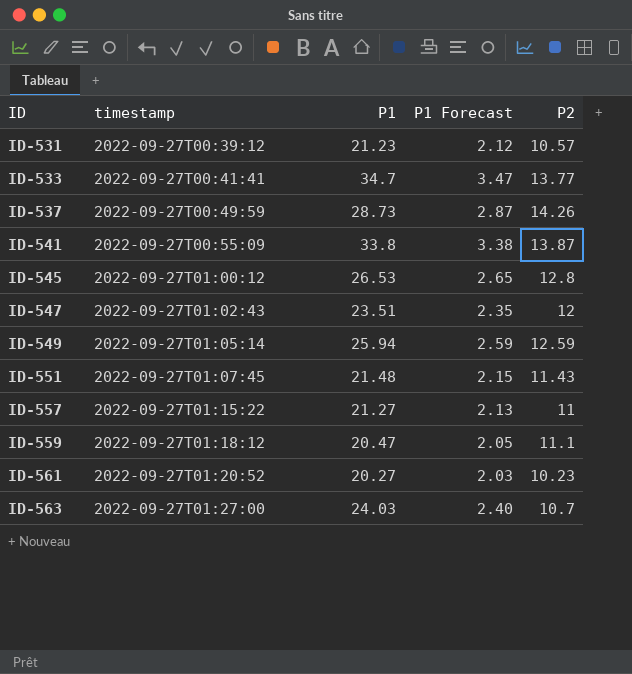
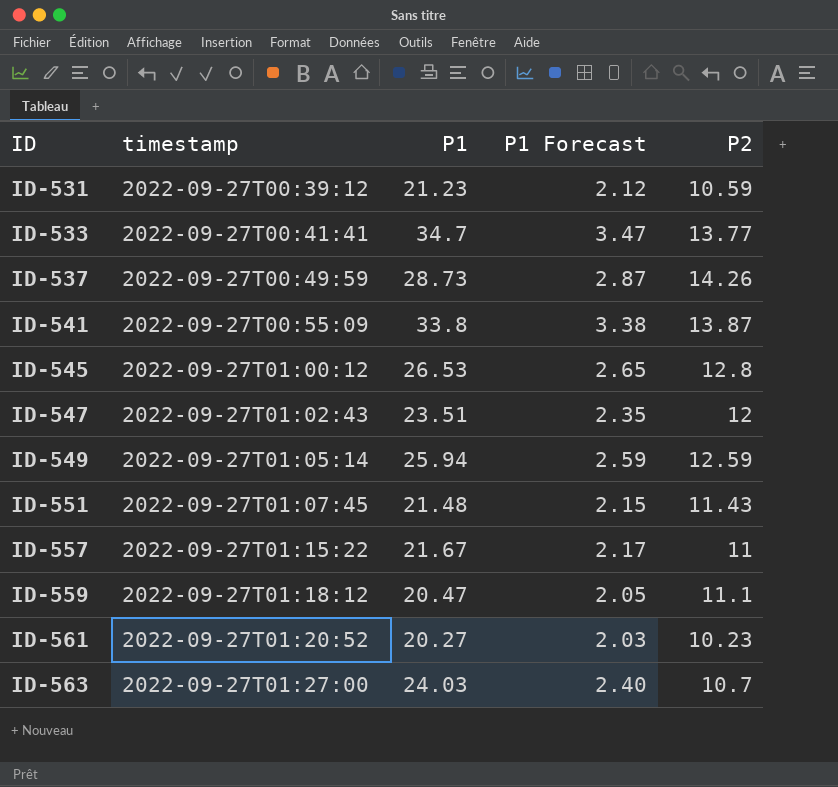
ID-531 | P2: 10.57 -> 10.59
ID-557 | P1: 21.27 -> 21.67
ID-557 | P1 Forecast: 2.13 -> 2.17

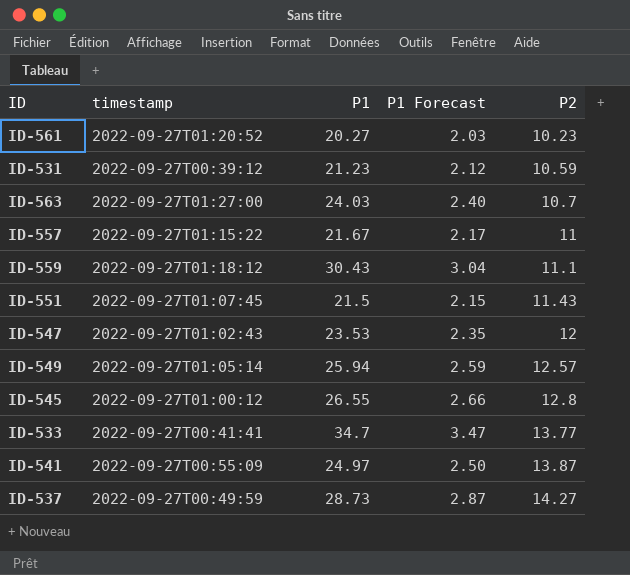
row order: ID ascending -> P2 ascending
ID-559 | P1: 20.47 -> 30.43
ID-559 | P1 Forecast: 2.05 -> 3.04
ID-551 | P1: 21.48 -> 21.5
ID-547 | P1: 23.51 -> 23.53
ID-549 | P2: 12.59 -> 12.57
ID-545 | P1: 26.53 -> 26.55
ID-545 | P1 Forecast: 2.65 -> 2.66
ID-541 | P1: 33.8 -> 24.97
ID-541 | P1 Forecast: 3.38 -> 2.50
ID-537 | P2: 14.26 -> 14.27

